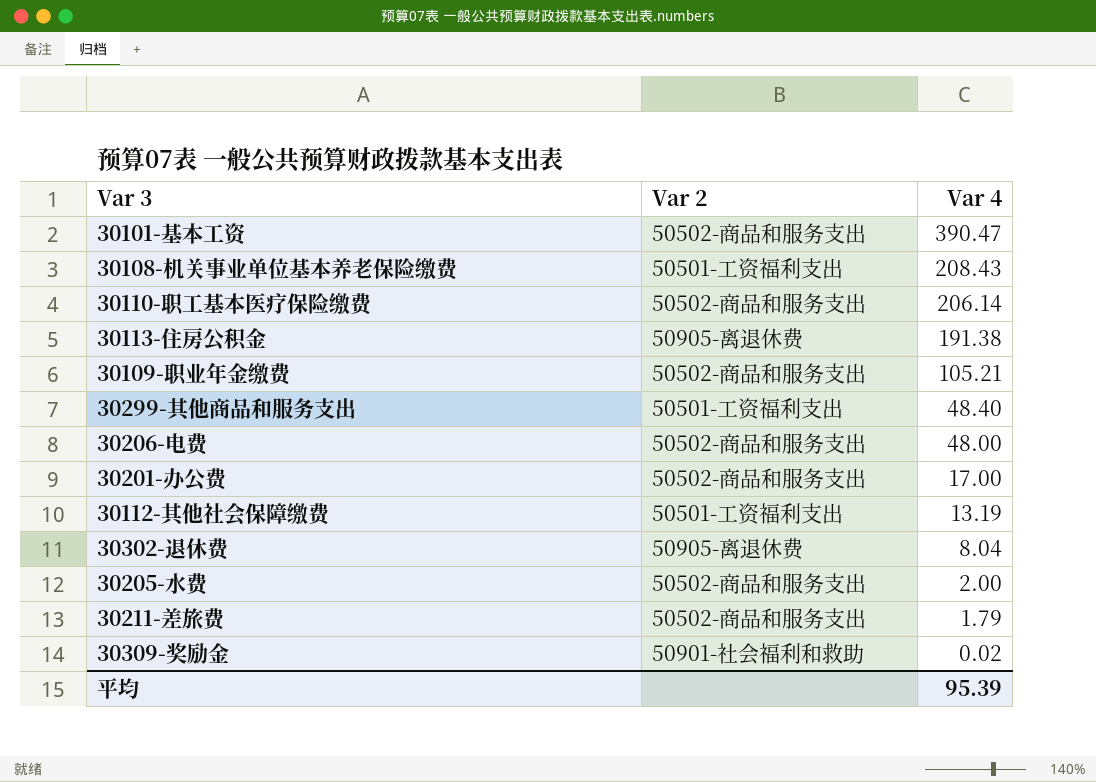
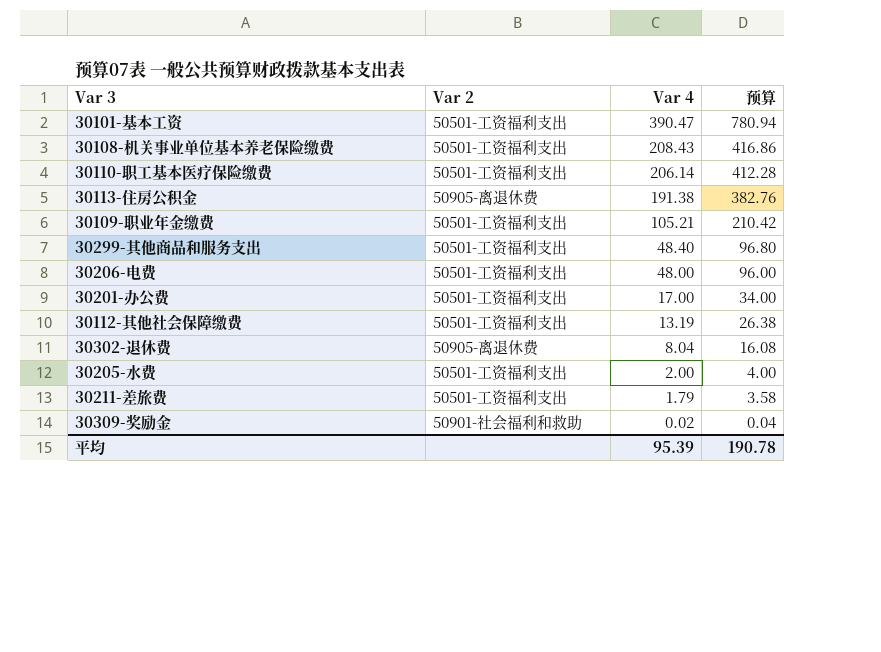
column 预算 | formula: none -> [Var 4] * 2
30101-基本工资 | Var 2: 50502-商品和服务支出 -> 50501-工资福利支出
30110-职工基本医疗保险缴费 | Var 2: 50502-商品和服务支出 -> 50501-工资福利支出
30109-职业年金缴费 | Var 2: 50502-商品和服务支出 -> 50501-工资福利支出
30206-电费 | Var 2: 50502-商品和服务支出 -> 50501-工资福利支出
30201-办公费 | Var 2: 50502-商品和服务支出 -> 50501-工资福利支出
30205-水费 | Var 2: 50502-商品和服务支出 -> 50501-工资福利支出
30211-差旅费 | Var 2: 50502-商品和服务支出 -> 50501-工资福利支出

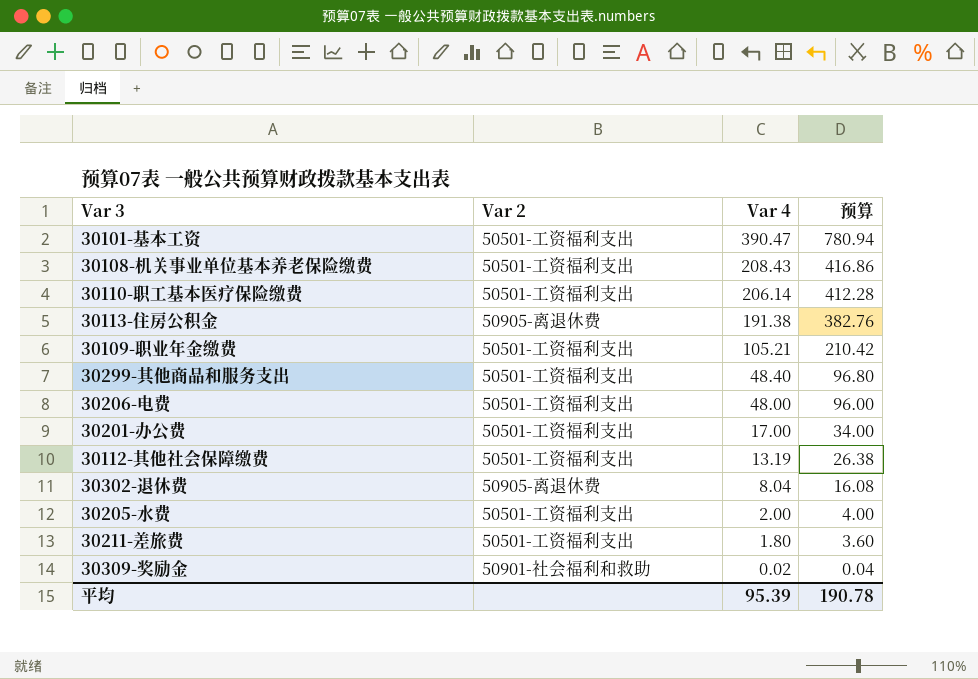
30211-差旅费 | Var 4: 1.79 -> 1.80
30211-差旅费 | 预算: 3.58 -> 3.60

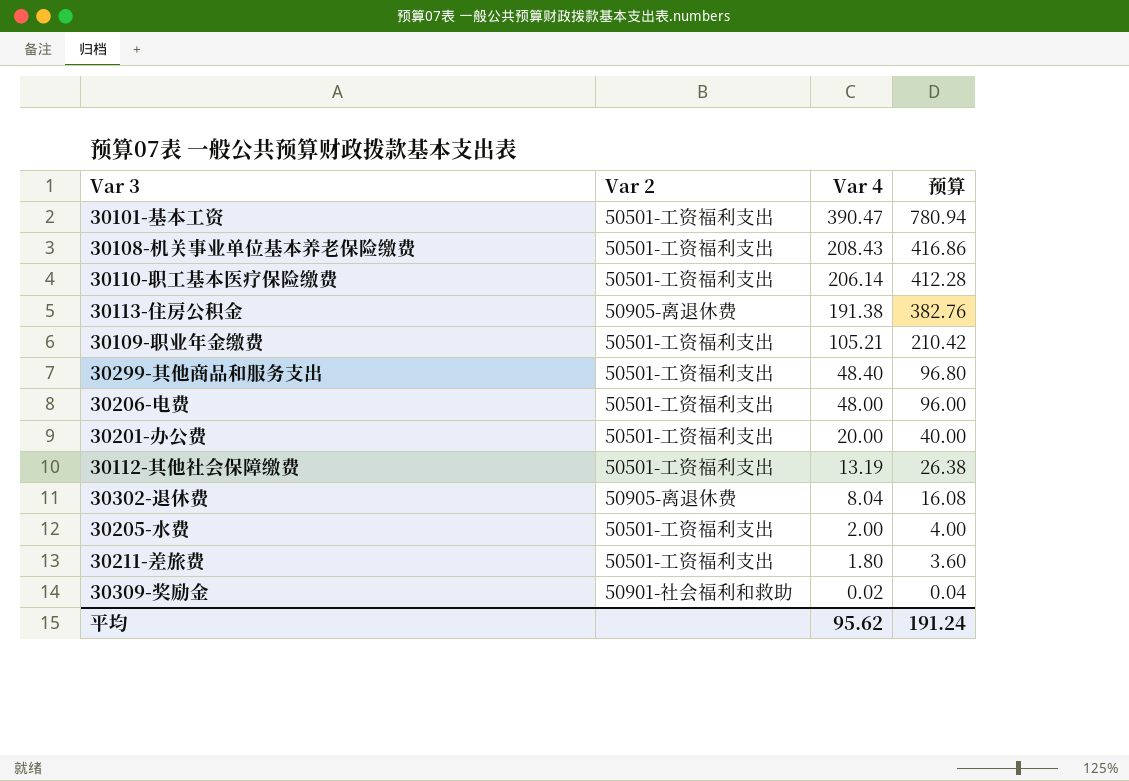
30201-办公费 | Var 4: 17.00 -> 20.00
30201-办公费 | 预算: 34.00 -> 40.00
平均 | Var 4: 95.39 -> 95.62
平均 | 预算: 190.78 -> 191.24

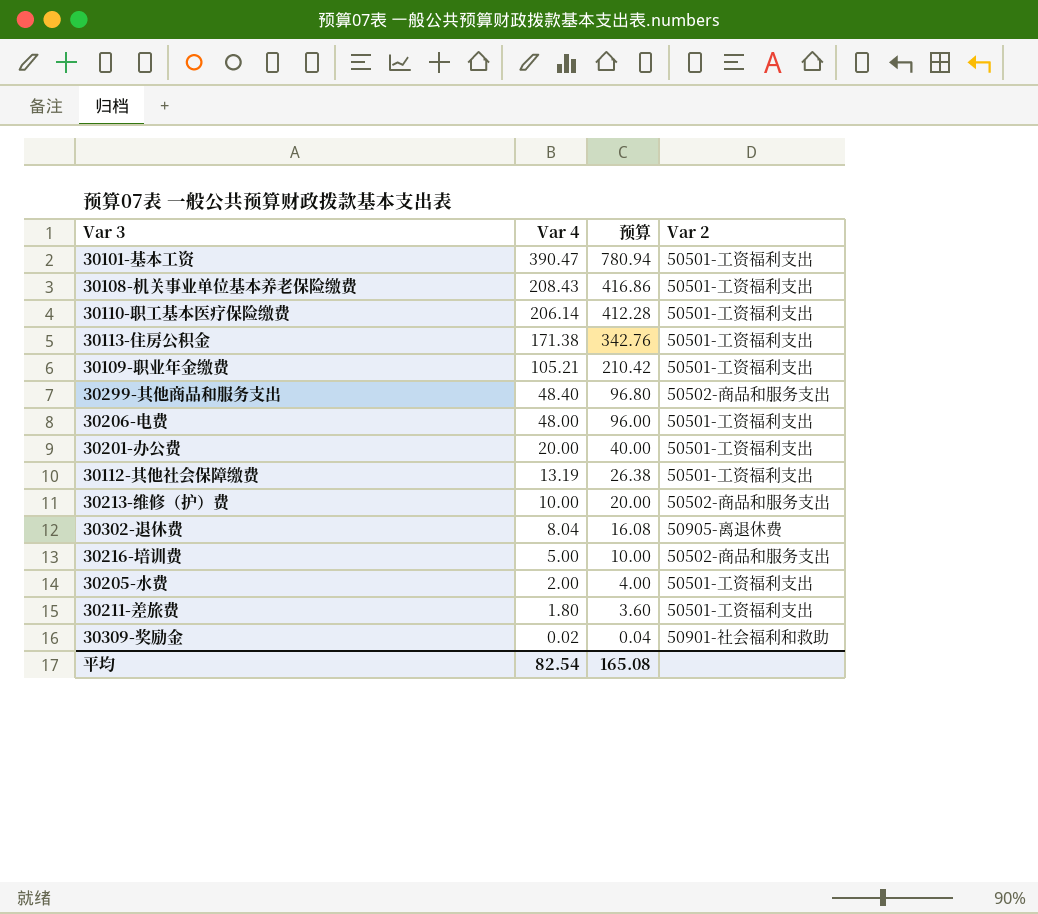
column Var 2 | position: 2 -> 4
30113-住房公积金 | Var 4: 191.38 -> 171.38
30113-住房公积金 | 预算: 382.76 -> 342.76
30113-住房公积金 | Var 2: 50905-离退休费 -> 50501-工资福利支出
30299-其他商品和服务支出 | Var 2: 50501-工资福利支出 -> 50502-商品和服务支出
row 30213-维修（护）费: none -> 10.00 | 20.00 | 50502-商品和服务支出
row 30216-培训费: none -> 5.00 | 10.00 | 50502-商品和服务支出
平均 | Var 4: 95.62 -> 82.54
平均 | 预算: 191.24 -> 165.08

